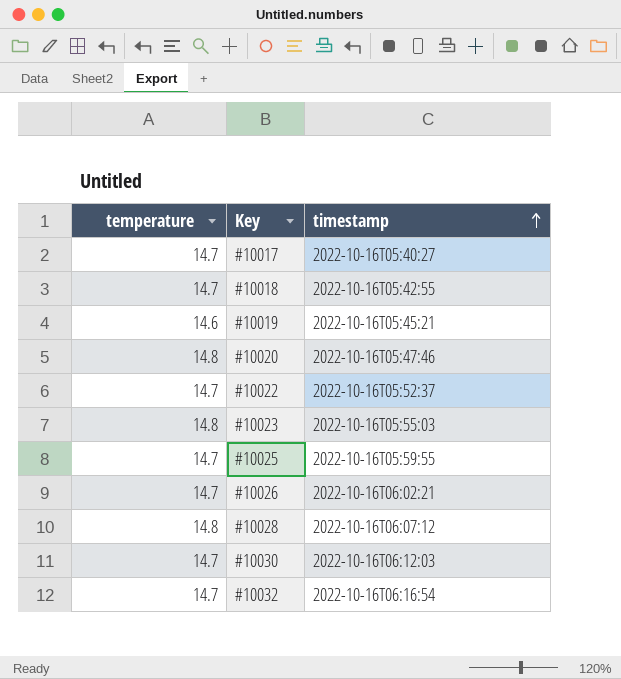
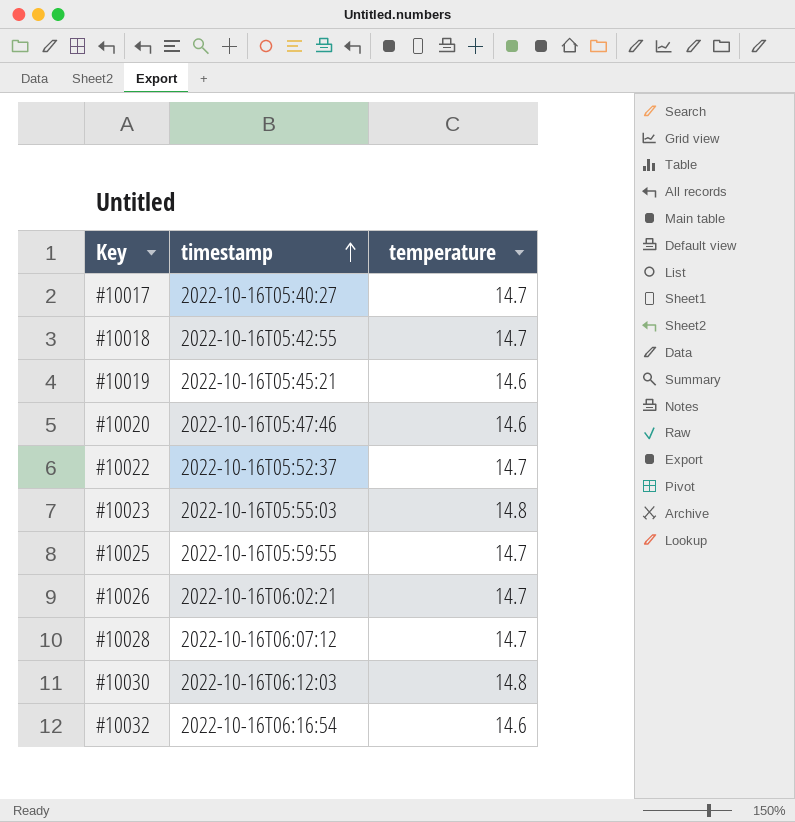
column temperature | position: 1 -> 3
#10020 | temperature: 14.8 -> 14.6
#10028 | temperature: 14.8 -> 14.7
#10030 | temperature: 14.7 -> 14.8
#10032 | temperature: 14.7 -> 14.6

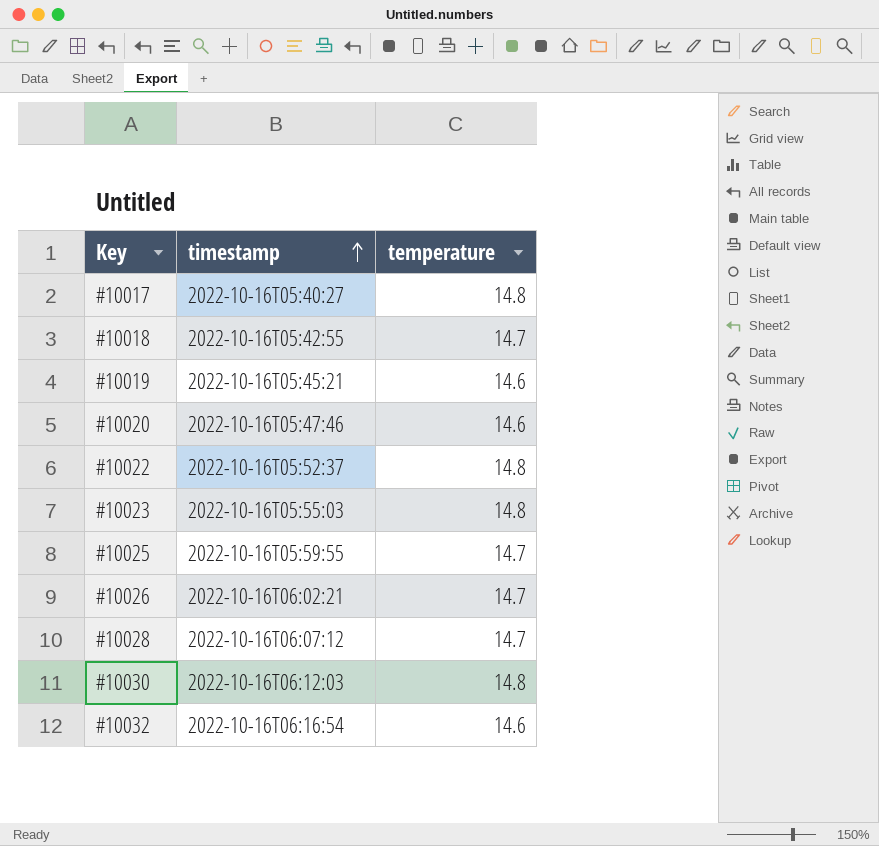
#10017 | temperature: 14.7 -> 14.8
#10022 | temperature: 14.7 -> 14.8

